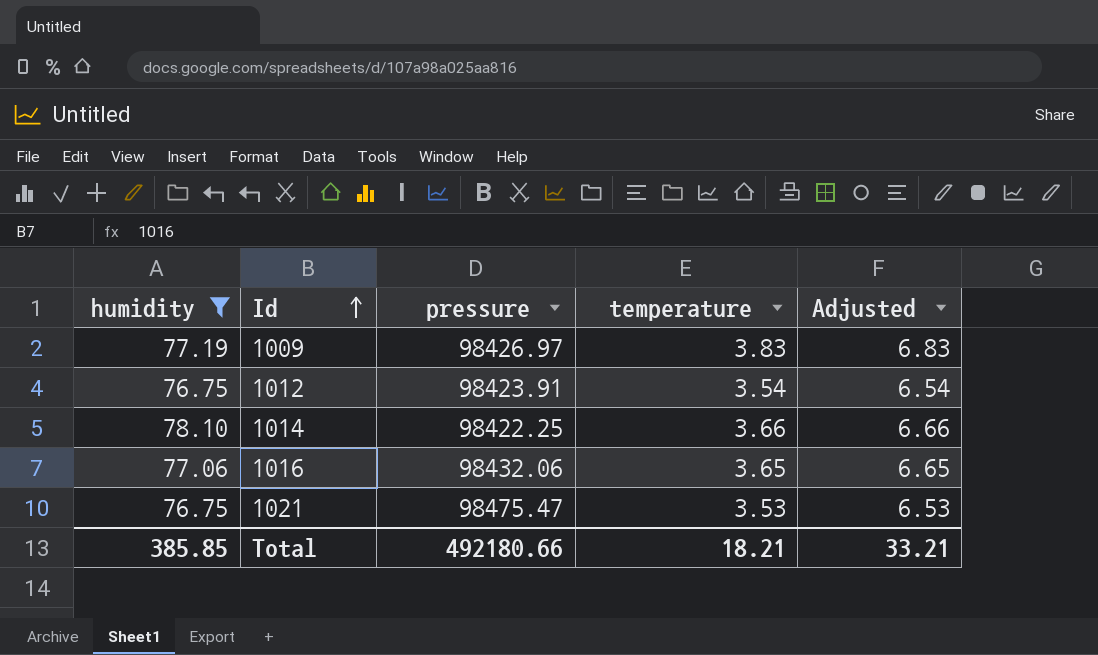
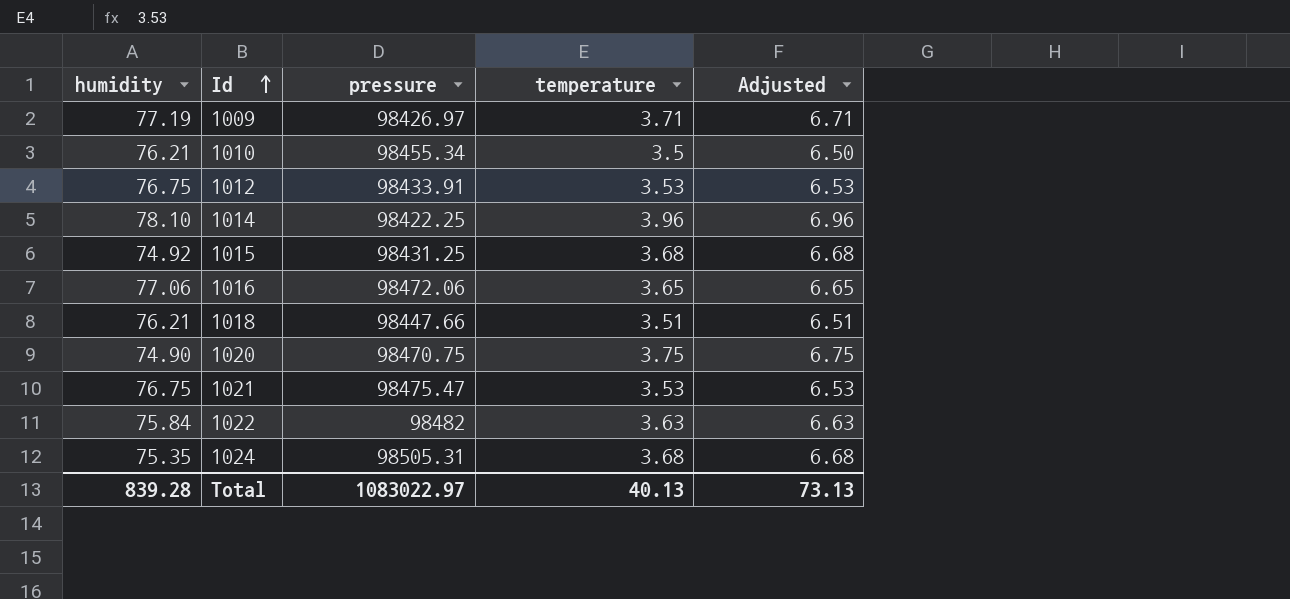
filter: humidity >= 76.75 -> none
1009 | temperature: 3.83 -> 3.71
1009 | Adjusted: 6.83 -> 6.71
1012 | pressure: 98423.91 -> 98433.91
1012 | temperature: 3.54 -> 3.53
1012 | Adjusted: 6.54 -> 6.53
1014 | temperature: 3.66 -> 3.96
1014 | Adjusted: 6.66 -> 6.96
1016 | pressure: 98432.06 -> 98472.06
Total | humidity: 385.85 -> 839.28
Total | pressure: 492180.66 -> 1083022.97
Total | temperature: 18.21 -> 40.13
Total | Adjusted: 33.21 -> 73.13

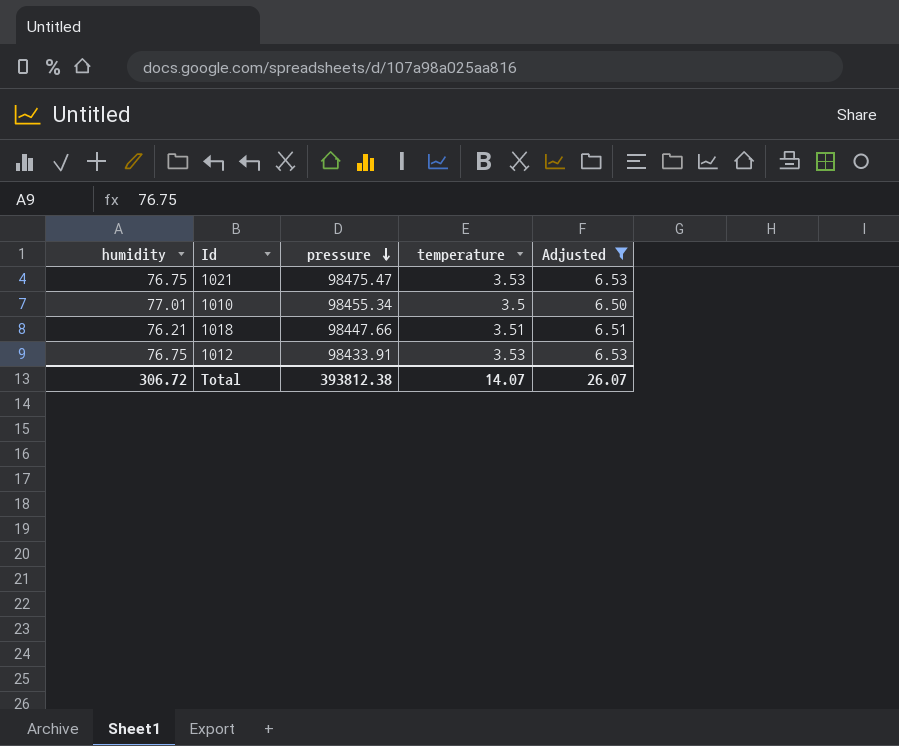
filter: none -> Adjusted <= 6.53
row order: Id ascending -> pressure descending
1010 | humidity: 76.21 -> 77.01
Total | humidity: 839.28 -> 306.72
Total | pressure: 1083022.97 -> 393812.38
Total | temperature: 40.13 -> 14.07
Total | Adjusted: 73.13 -> 26.07

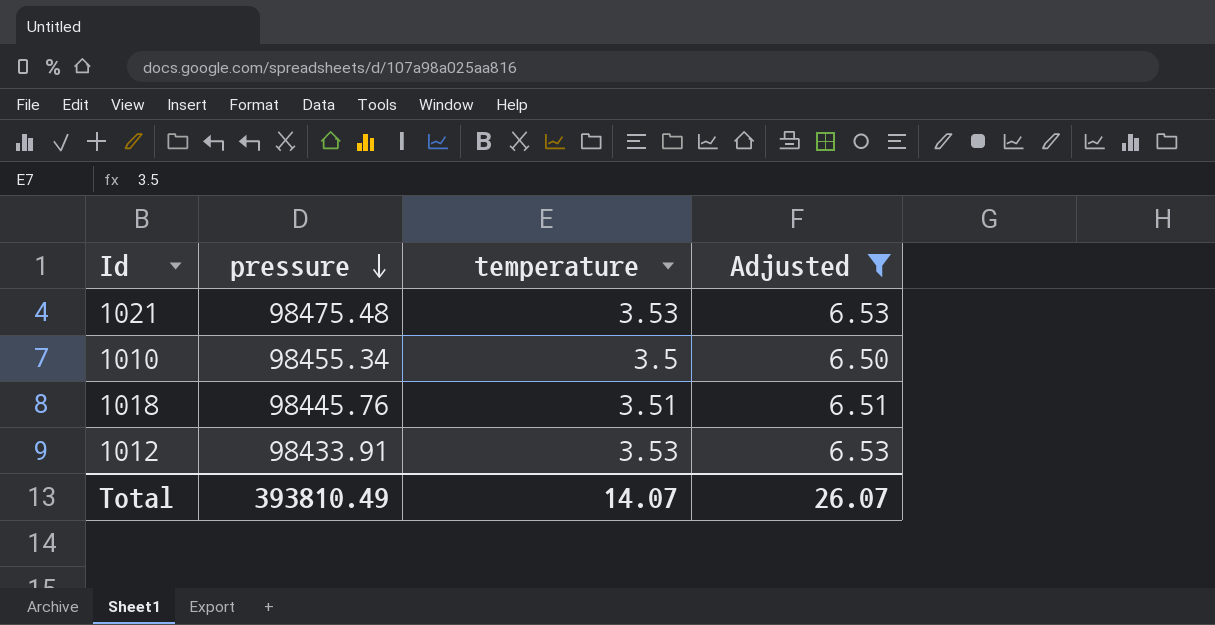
column humidity | position: 1 -> none
1021 | pressure: 98475.47 -> 98475.48
1018 | pressure: 98447.66 -> 98445.76
Total | pressure: 393812.38 -> 393810.49

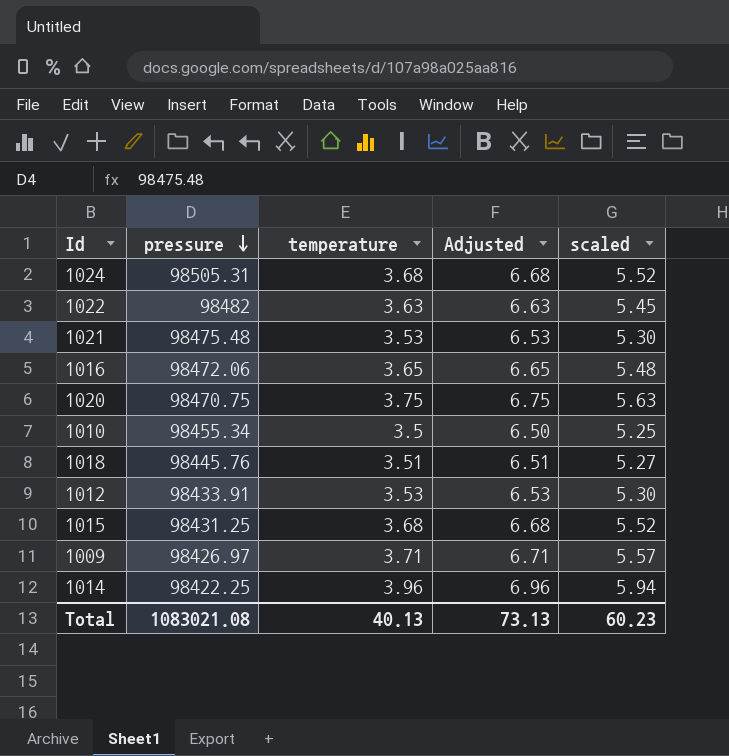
filter: Adjusted <= 6.53 -> none
column scaled | formula: none -> [temperature] * 1.5
Total | pressure: 393810.49 -> 1083021.08
Total | temperature: 14.07 -> 40.13
Total | Adjusted: 26.07 -> 73.13

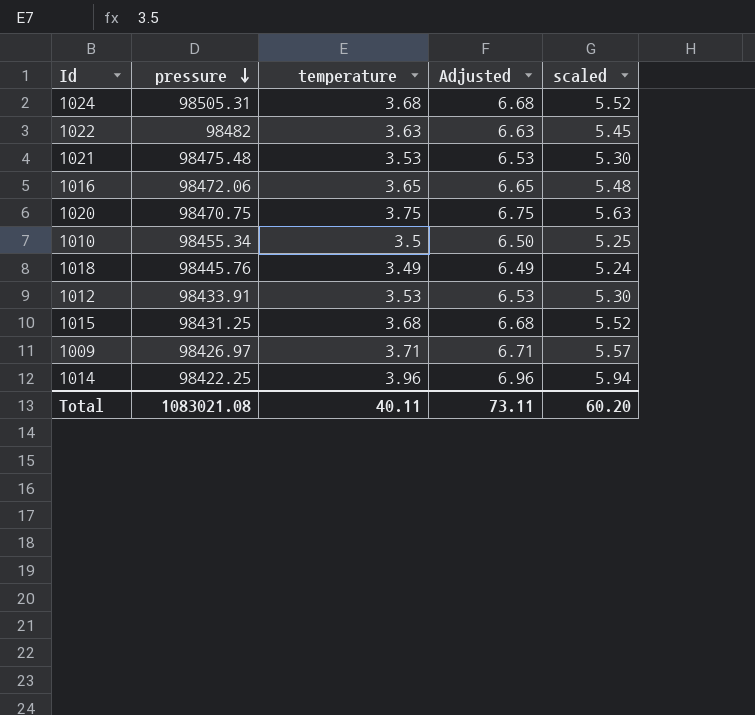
1018 | temperature: 3.51 -> 3.49
1018 | Adjusted: 6.51 -> 6.49
1018 | scaled: 5.27 -> 5.24
Total | temperature: 40.13 -> 40.11
Total | Adjusted: 73.13 -> 73.11
Total | scaled: 60.23 -> 60.20

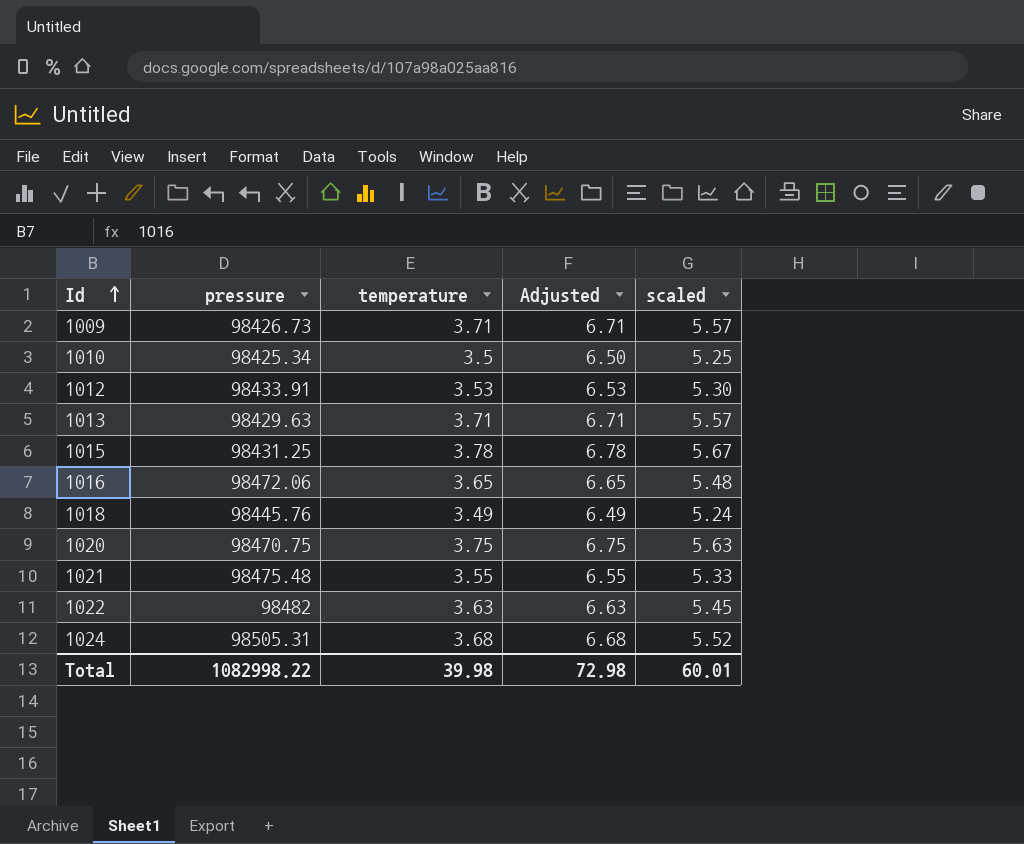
row order: pressure descending -> Id ascending
row 1014: 98422.25 | 3.96 | 6.96 | 5.94 -> none
1009 | pressure: 98426.97 -> 98426.73
1010 | pressure: 98455.34 -> 98425.34
row 1013: none -> 98429.63 | 3.71 | 6.71 | 5.57
1015 | temperature: 3.68 -> 3.78
1015 | Adjusted: 6.68 -> 6.78
1015 | scaled: 5.52 -> 5.67
1021 | temperature: 3.53 -> 3.55
1021 | Adjusted: 6.53 -> 6.55
1021 | scaled: 5.30 -> 5.33
Total | pressure: 1083021.08 -> 1082998.22
Total | temperature: 40.11 -> 39.98
Total | Adjusted: 73.11 -> 72.98
Total | scaled: 60.20 -> 60.01

